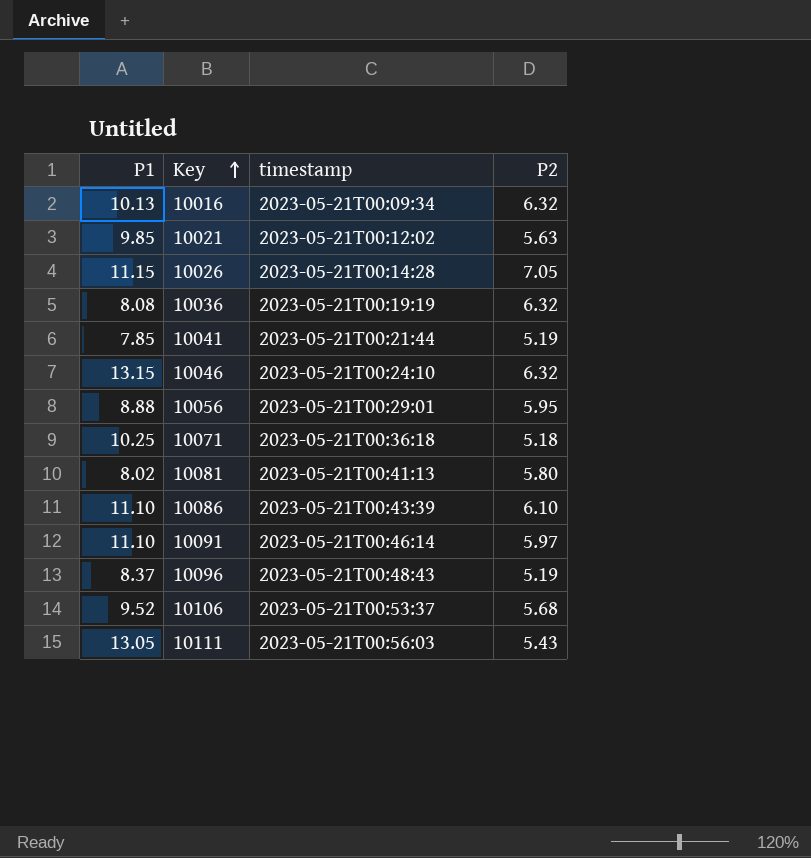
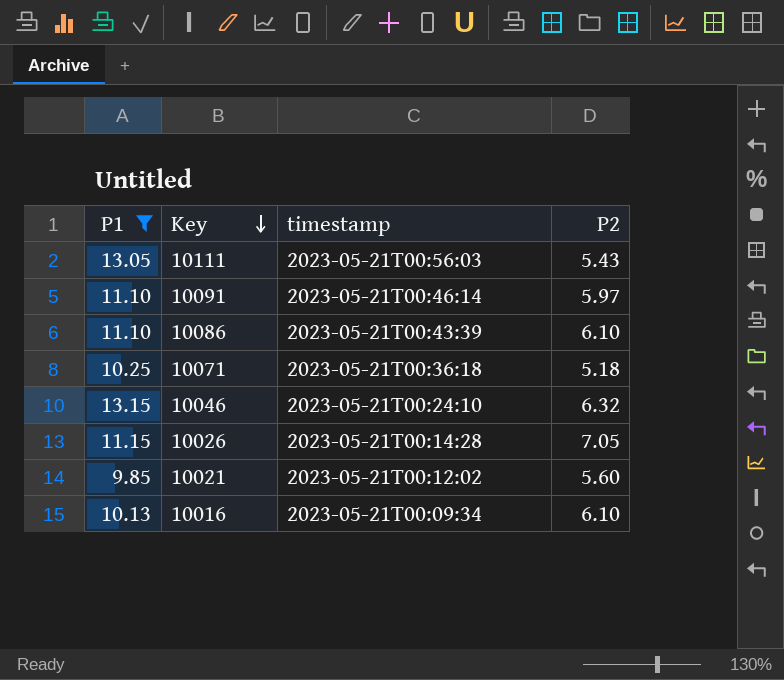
filter: none -> P1 >= 9.85
row order: Key ascending -> Key descending
10021 | P2: 5.63 -> 5.60
10016 | P2: 6.32 -> 6.10

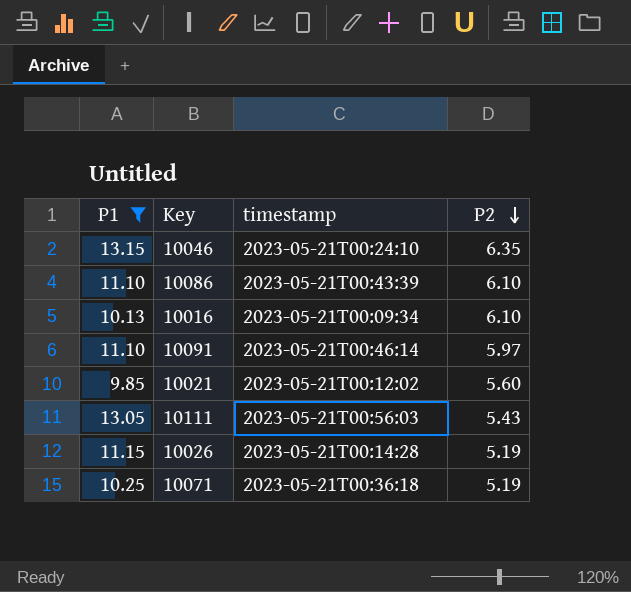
row order: Key descending -> P2 descending
10046 | P2: 6.32 -> 6.35
10026 | P2: 7.05 -> 5.19
10071 | P2: 5.18 -> 5.19

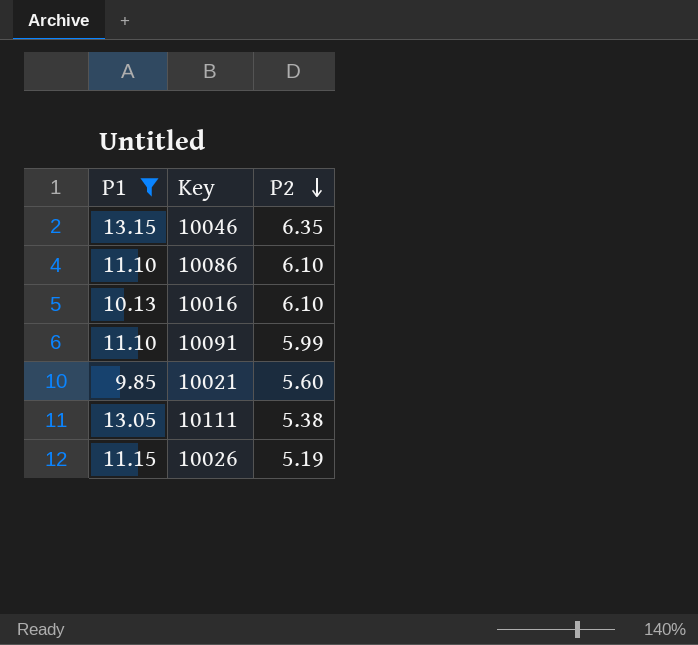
column timestamp | position: 3 -> none
row 10071: 10.25 | 2023-05-21T00:36:18 | 5.19 -> none
10091 | P2: 5.97 -> 5.99
10111 | P2: 5.43 -> 5.38

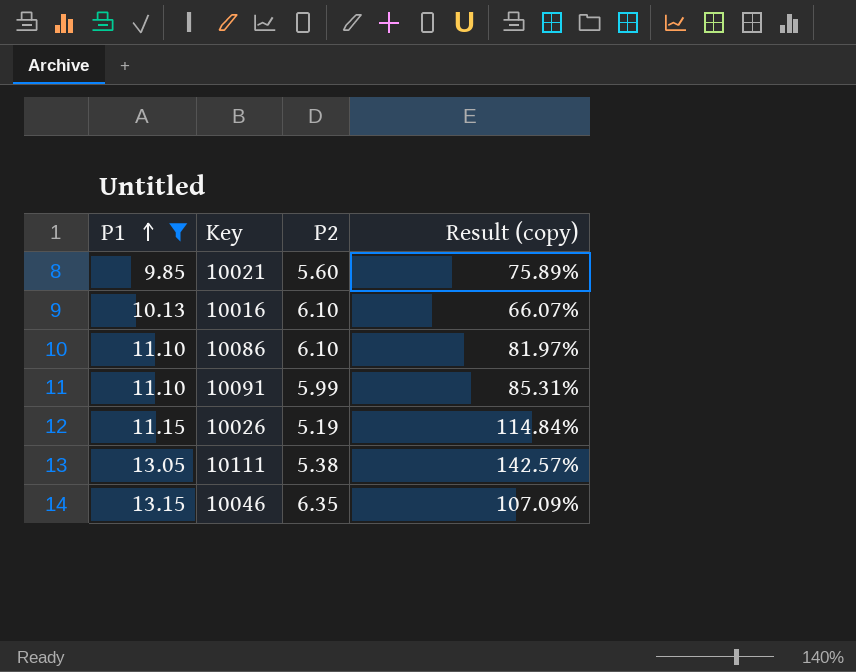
row order: P2 descending -> P1 ascending
column Result (copy) | formula: none -> ([P1] - [P2]) / [P2]

